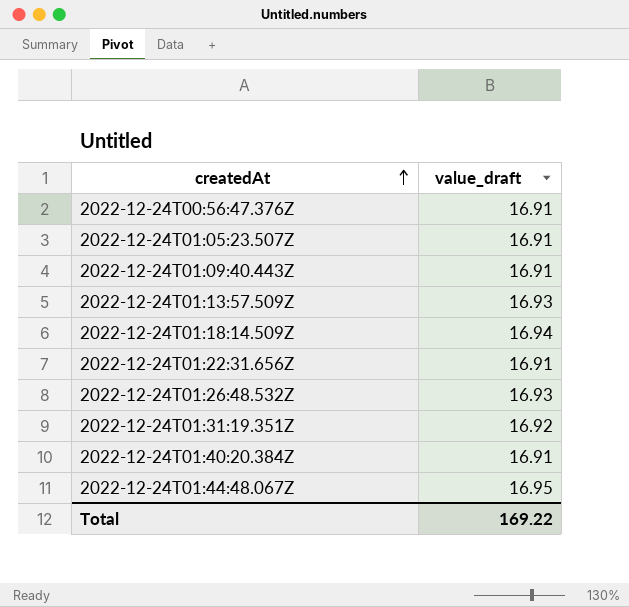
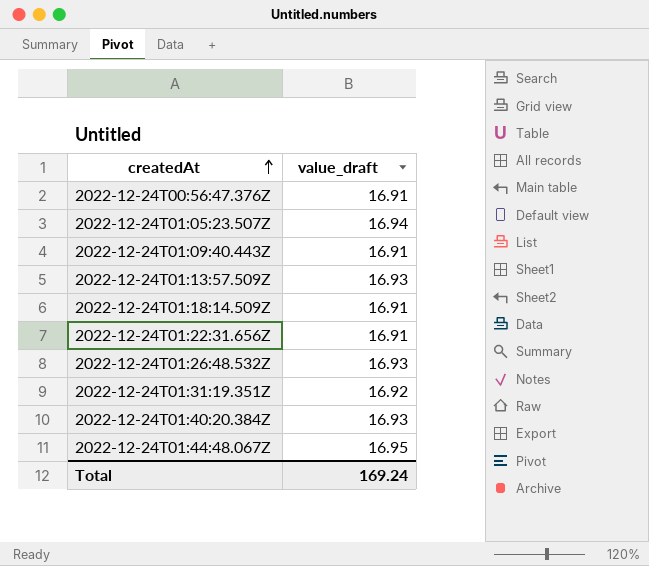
2022-12-24T01:05:23.507Z | value_draft: 16.91 -> 16.94
2022-12-24T01:18:14.509Z | value_draft: 16.94 -> 16.91
2022-12-24T01:40:20.384Z | value_draft: 16.91 -> 16.93
Total | value_draft: 169.22 -> 169.24

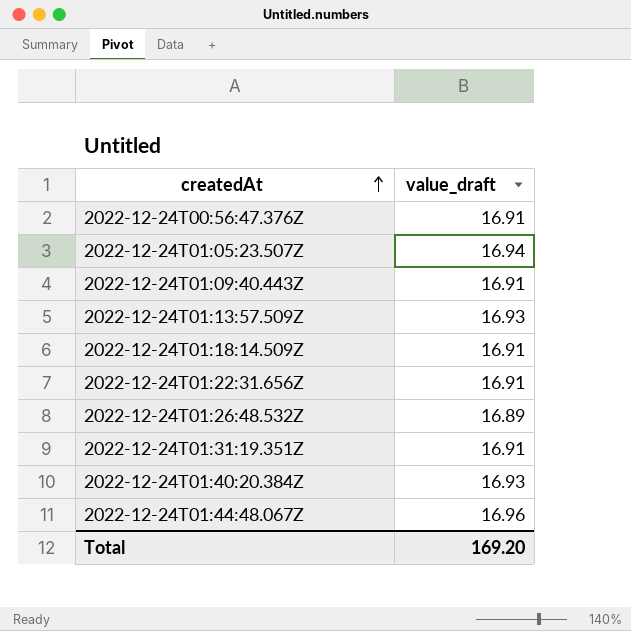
2022-12-24T01:26:48.532Z | value_draft: 16.93 -> 16.89
2022-12-24T01:31:19.351Z | value_draft: 16.92 -> 16.91
2022-12-24T01:44:48.067Z | value_draft: 16.95 -> 16.96
Total | value_draft: 169.24 -> 169.20

